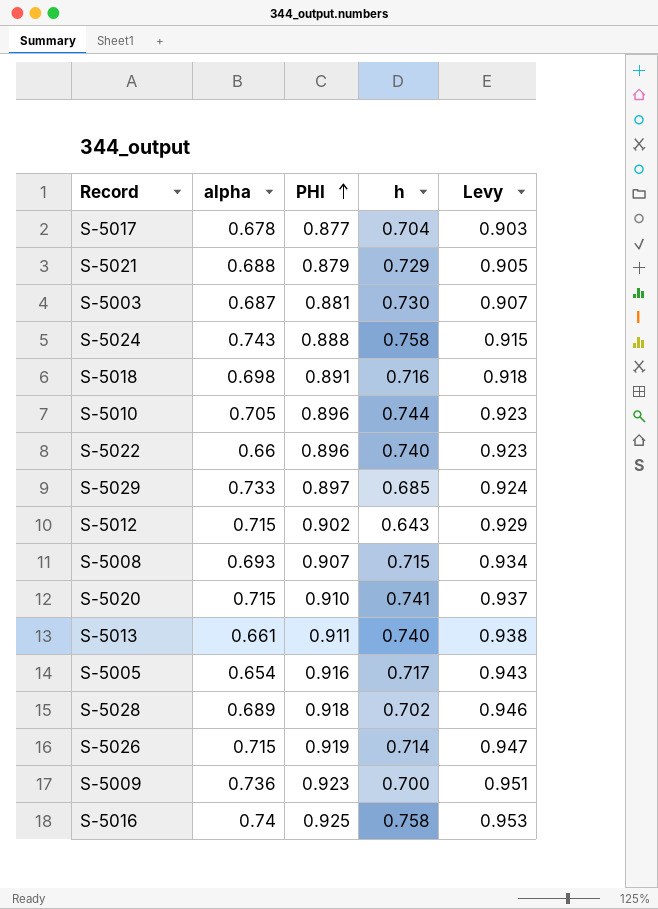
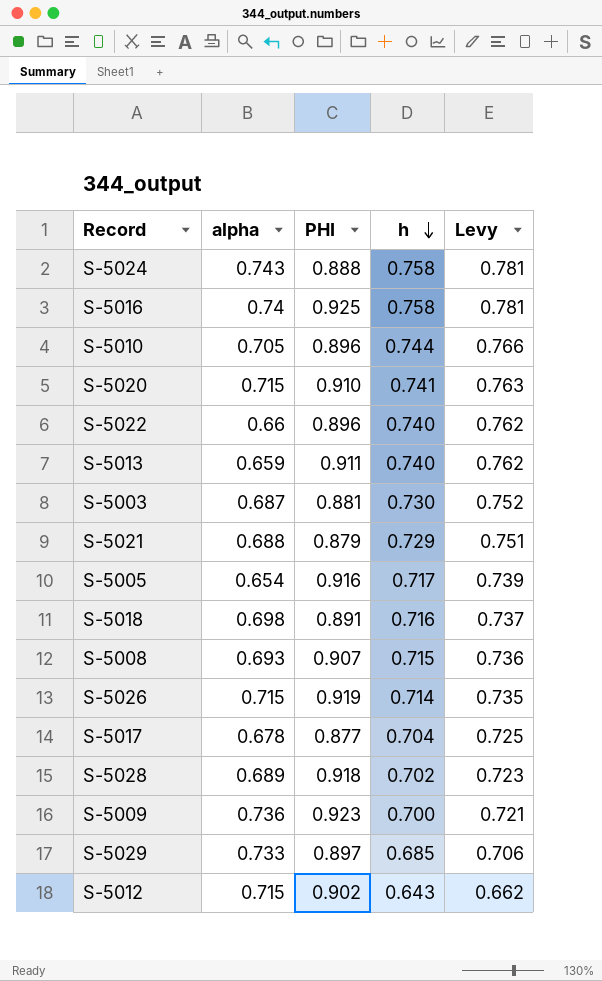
row order: PHI ascending -> h descending
column Levy | formula: [PHI] * 1.03 -> [h] * 1.03
S-5013 | alpha: 0.661 -> 0.659

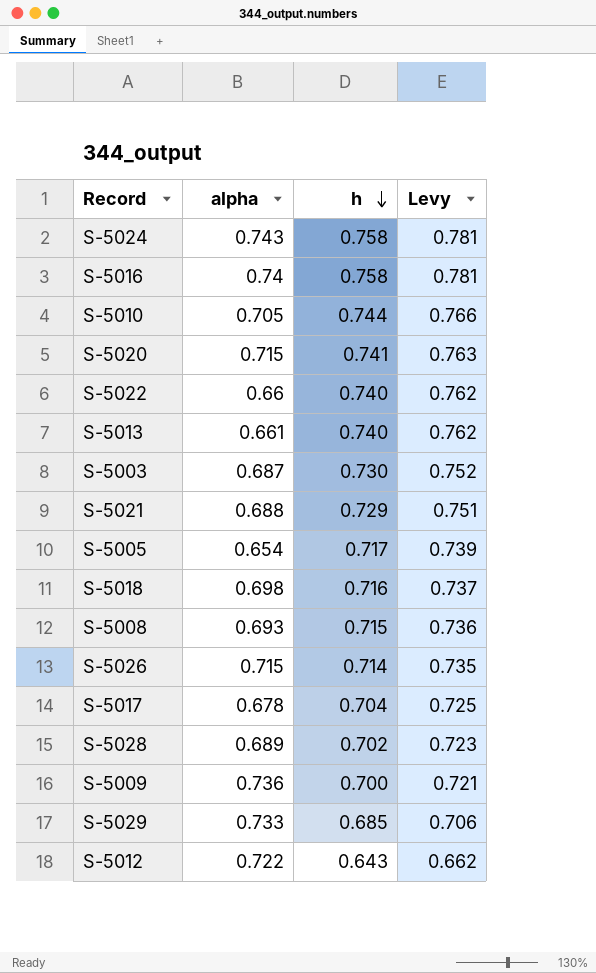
column PHI | position: 3 -> none
S-5013 | alpha: 0.659 -> 0.661
S-5012 | alpha: 0.715 -> 0.722

